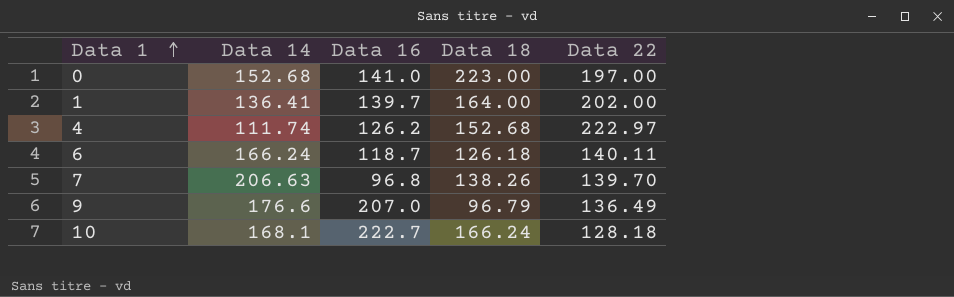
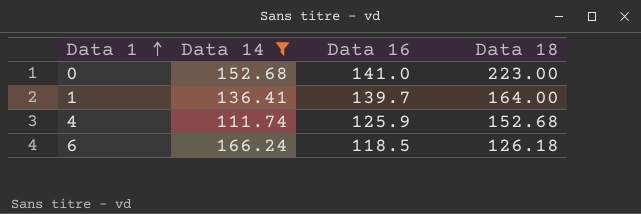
filter: none -> Data 14 <= 166.24
column Data 22 | position: 5 -> none
4 | Data 16: 126.2 -> 125.9
6 | Data 16: 118.7 -> 118.5

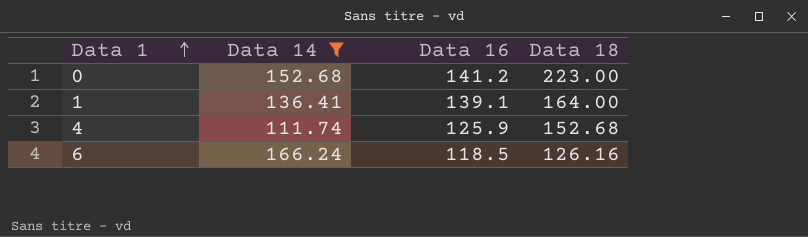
0 | Data 16: 141.0 -> 141.2
1 | Data 16: 139.7 -> 139.1
6 | Data 18: 126.18 -> 126.16

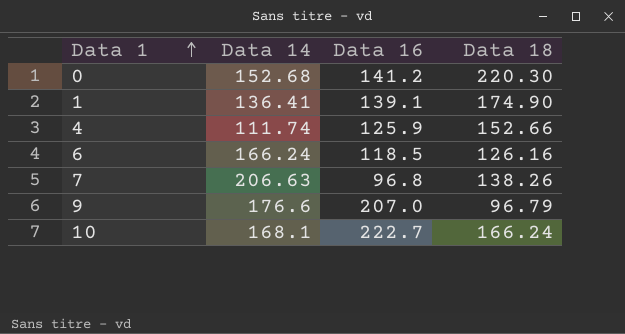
filter: Data 14 <= 166.24 -> none
0 | Data 18: 223.00 -> 220.30
1 | Data 18: 164.00 -> 174.90
4 | Data 18: 152.68 -> 152.66

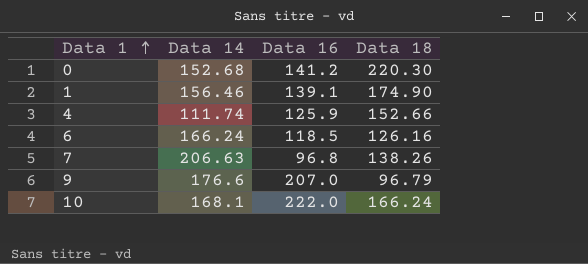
1 | Data 14: 136.41 -> 156.46
10 | Data 16: 222.7 -> 222.0

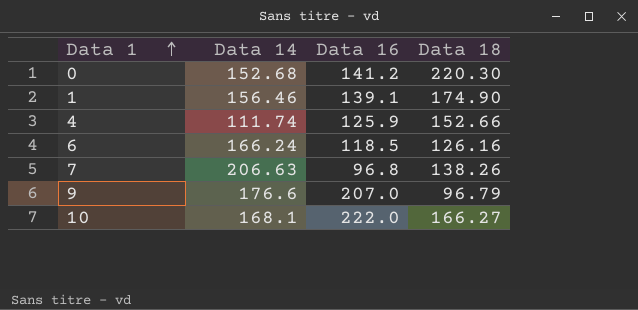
10 | Data 18: 166.24 -> 166.27

